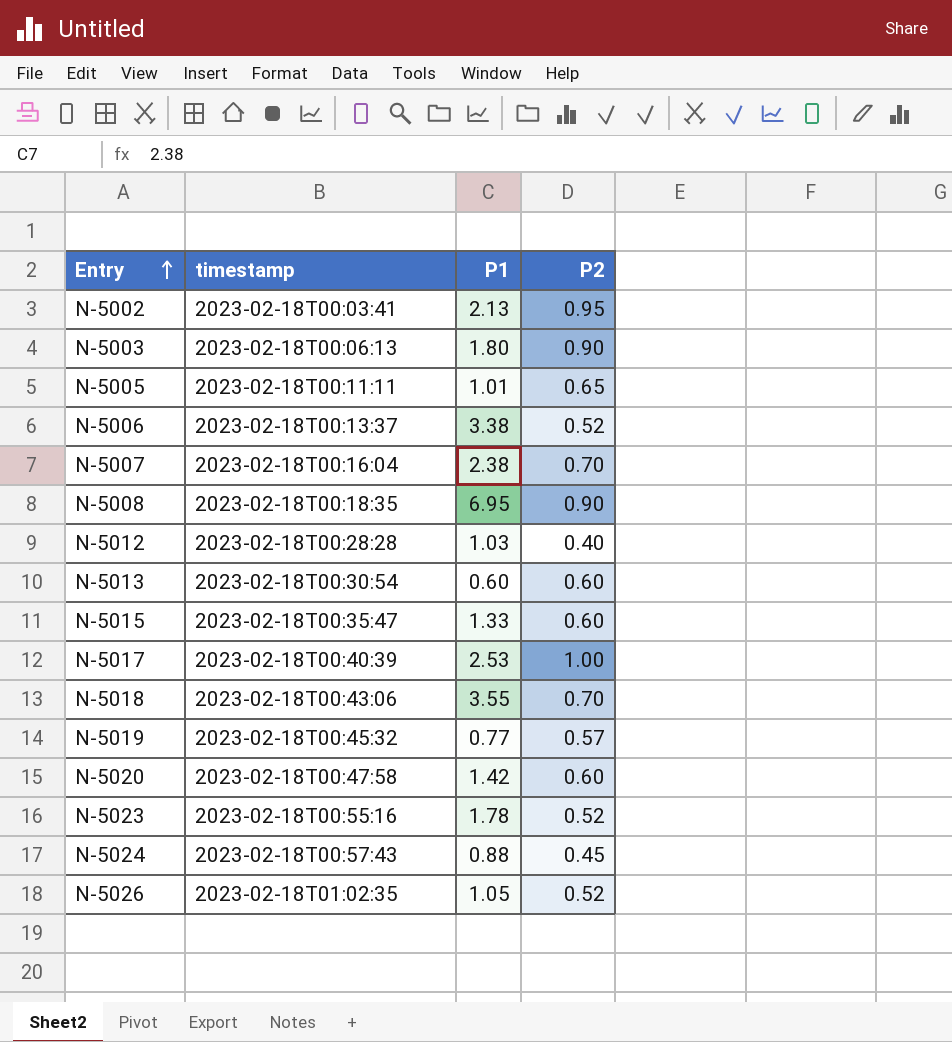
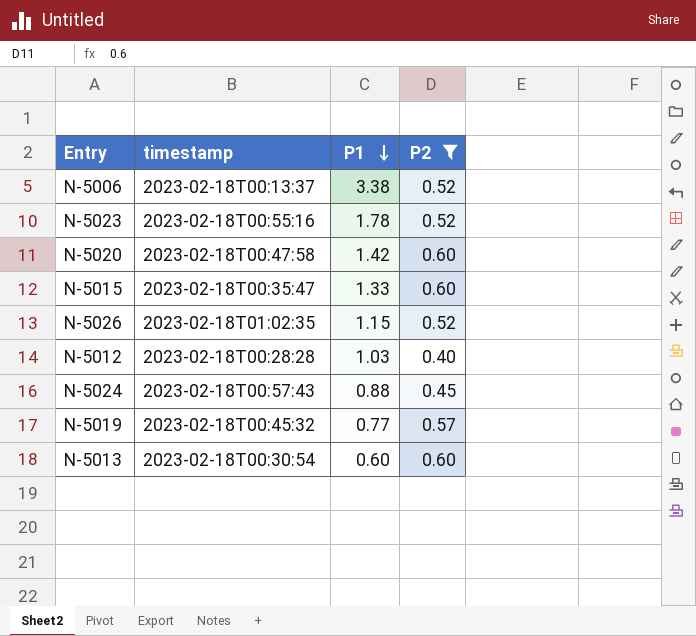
filter: none -> P2 <= 0.60
row order: Entry ascending -> P1 descending
N-5026 | P1: 1.05 -> 1.15

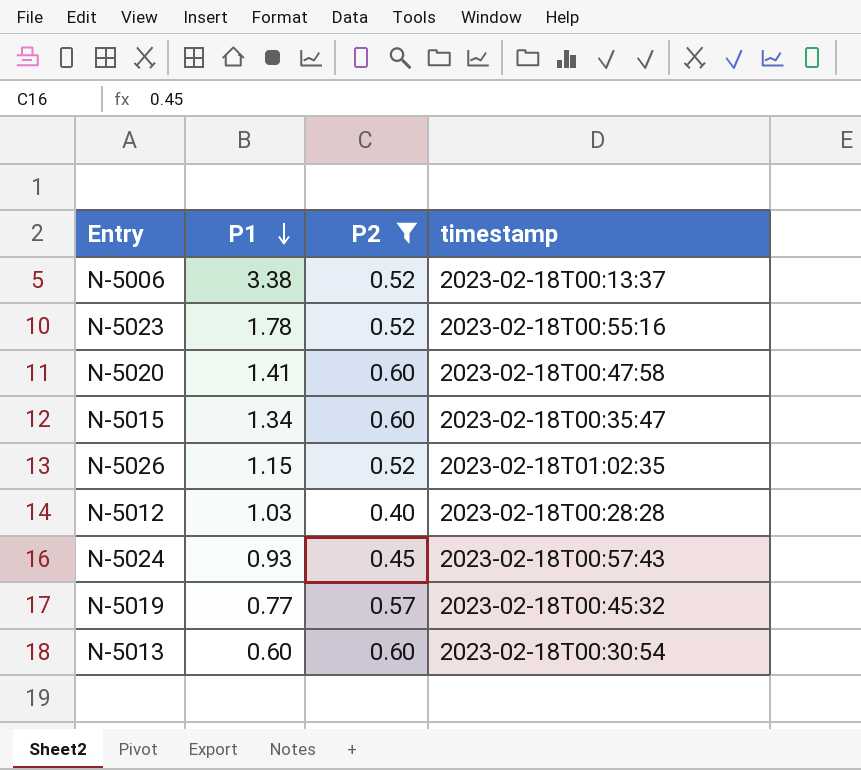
column timestamp | position: 2 -> 4
N-5020 | P1: 1.42 -> 1.41
N-5015 | P1: 1.33 -> 1.34
N-5024 | P1: 0.88 -> 0.93

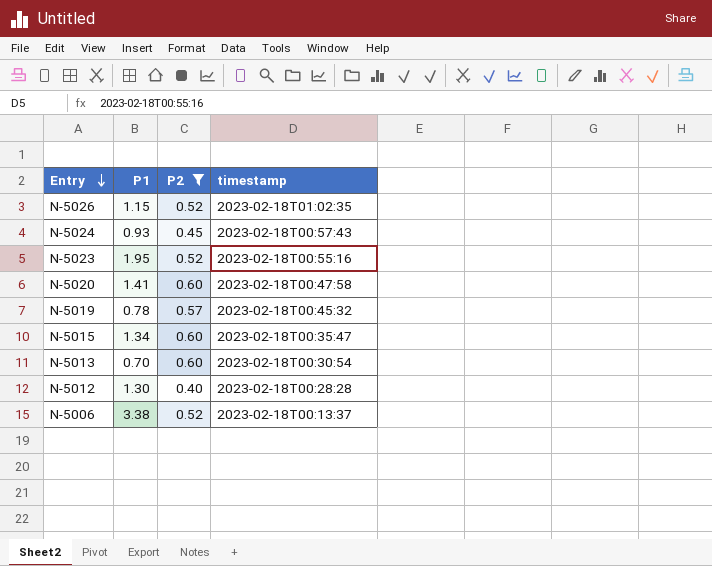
row order: P1 descending -> Entry descending
N-5023 | P1: 1.78 -> 1.95
N-5019 | P1: 0.77 -> 0.78
N-5013 | P1: 0.60 -> 0.70
N-5012 | P1: 1.03 -> 1.30

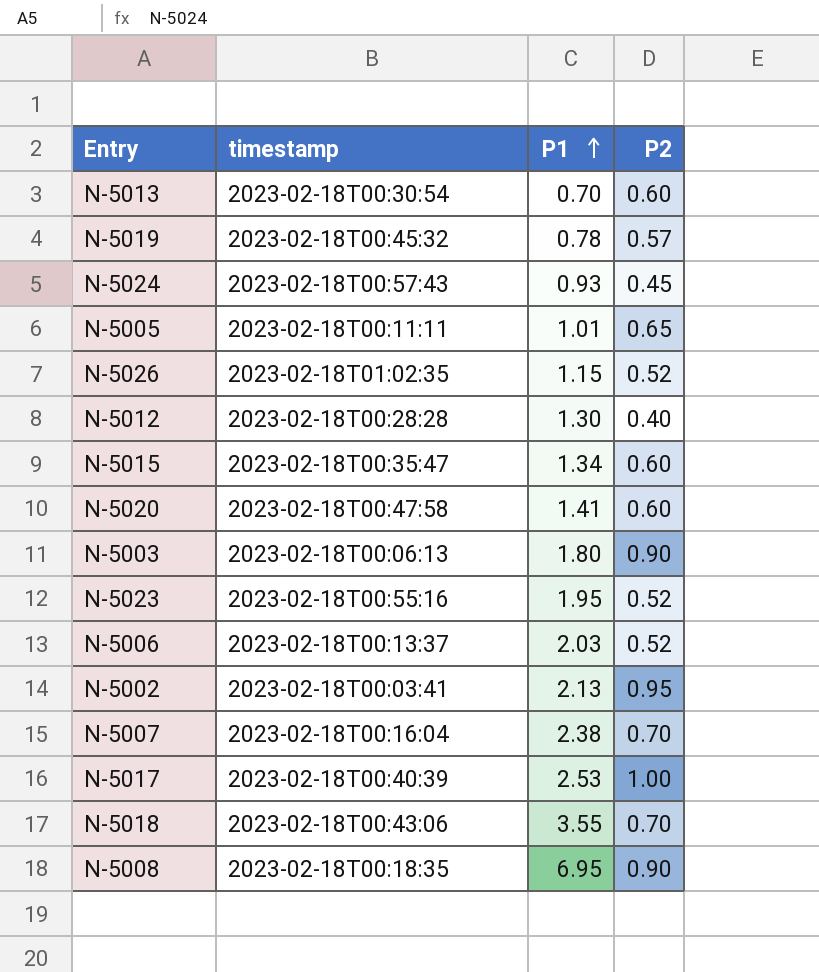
filter: P2 <= 0.60 -> none
row order: Entry descending -> P1 ascending
column timestamp | position: 4 -> 2
N-5006 | P1: 3.38 -> 2.03

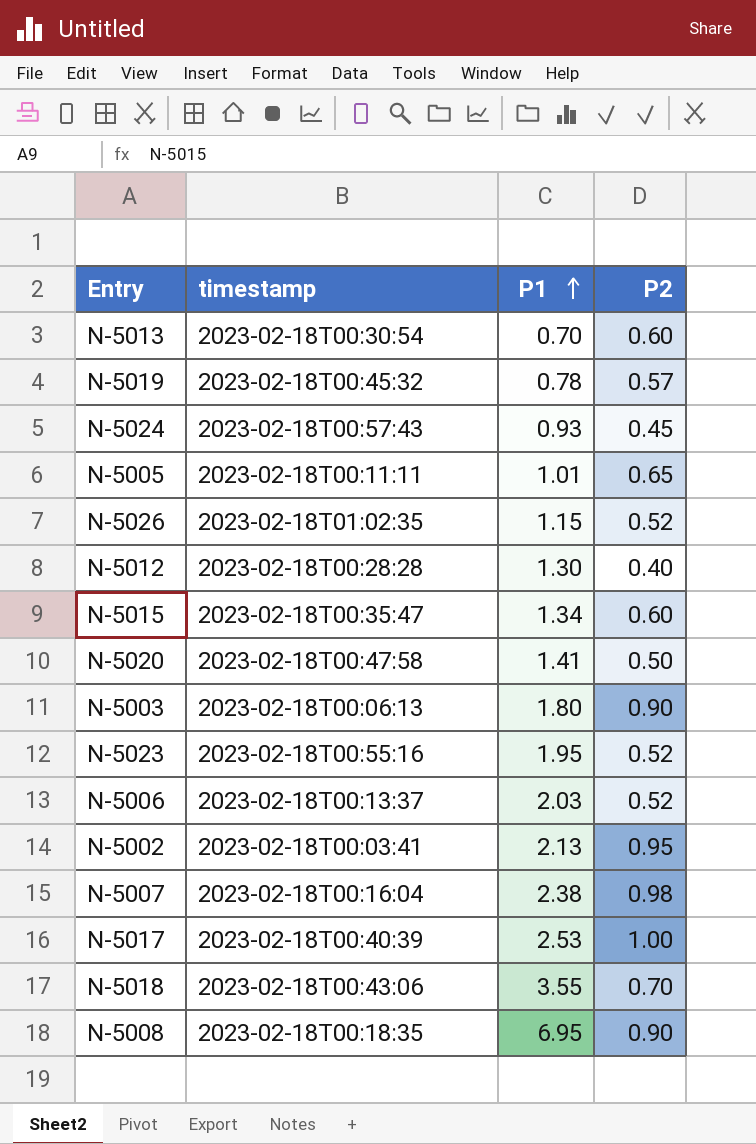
N-5020 | P2: 0.60 -> 0.50
N-5007 | P2: 0.70 -> 0.98

